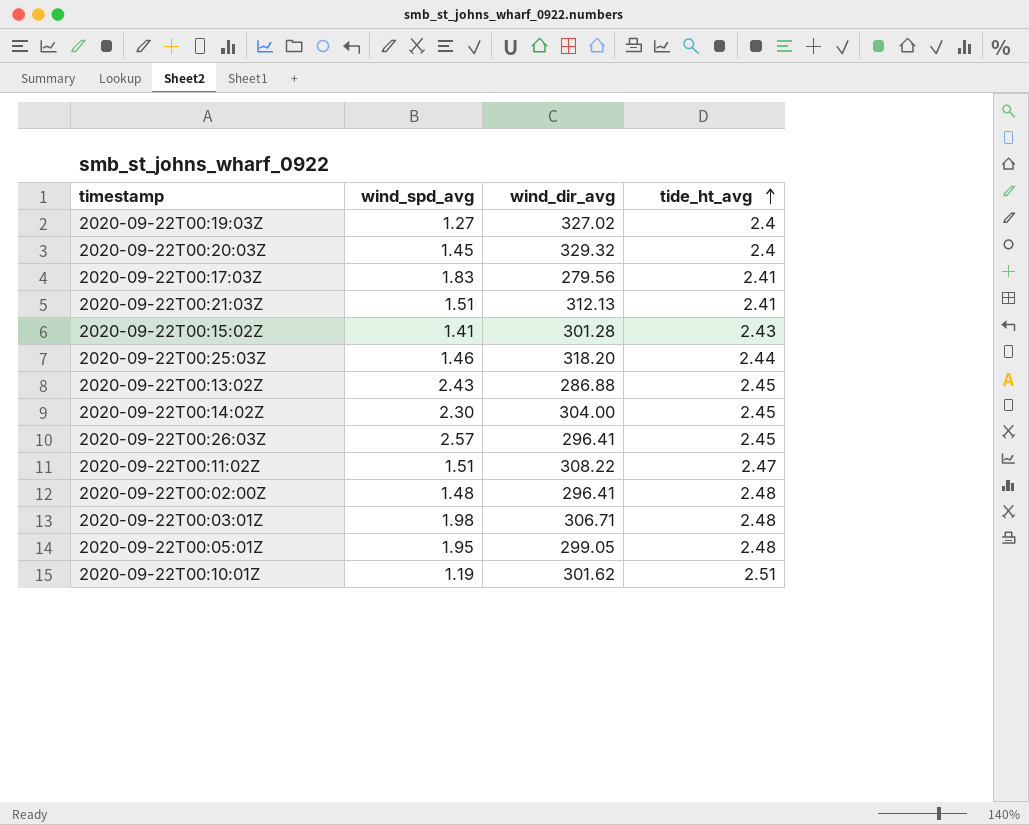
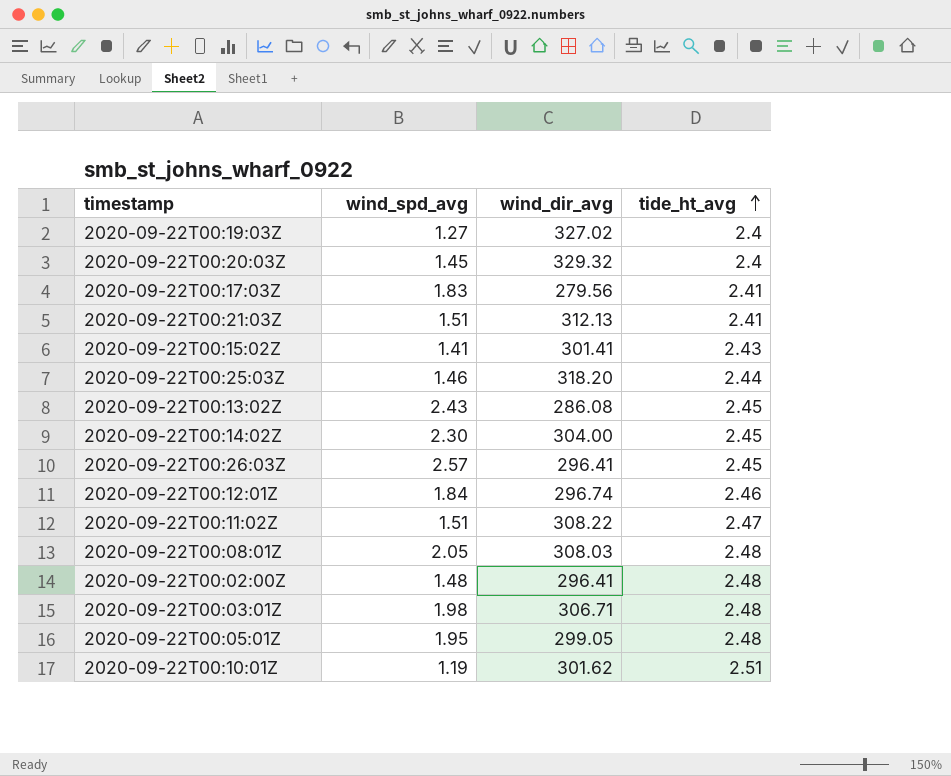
2020-09-22T00:15:02Z | wind_dir_avg: 301.28 -> 301.41
2020-09-22T00:13:02Z | wind_dir_avg: 286.88 -> 286.08
row 2020-09-22T00:12:01Z: none -> 1.84 | 296.74 | 2.46
row 2020-09-22T00:08:01Z: none -> 2.05 | 308.03 | 2.48

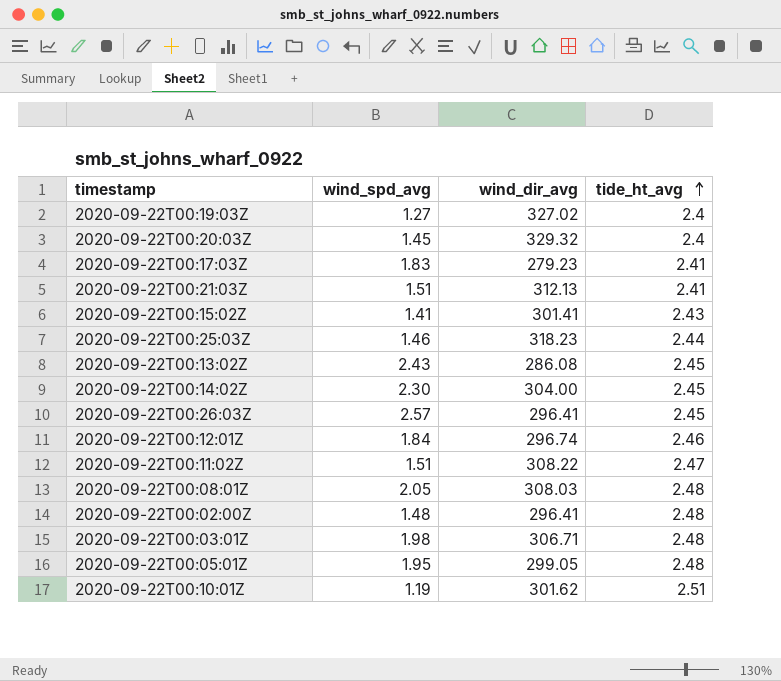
2020-09-22T00:17:03Z | wind_dir_avg: 279.56 -> 279.23
2020-09-22T00:25:03Z | wind_dir_avg: 318.20 -> 318.23

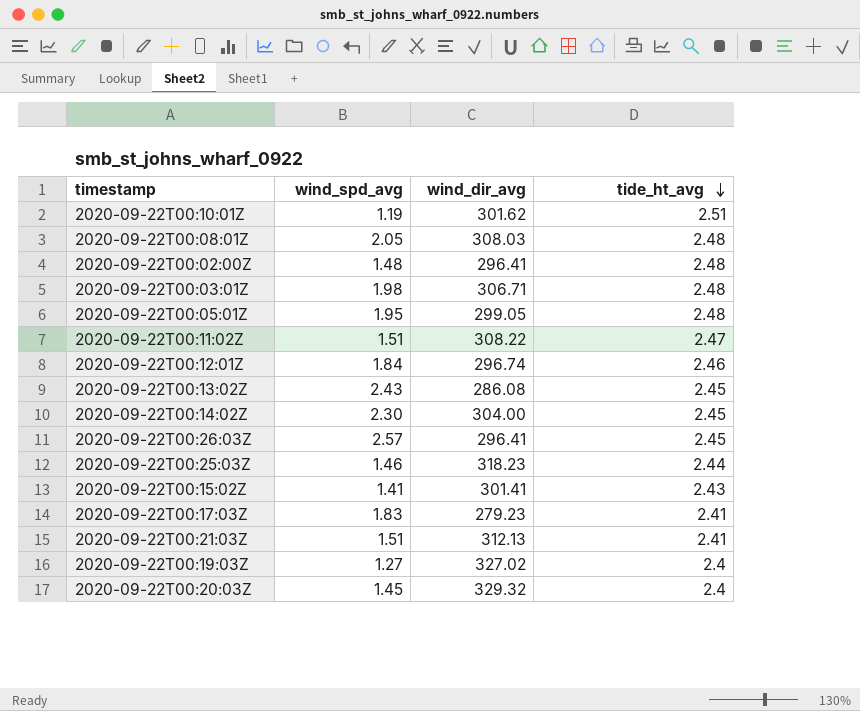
row order: tide_ht_avg ascending -> tide_ht_avg descending

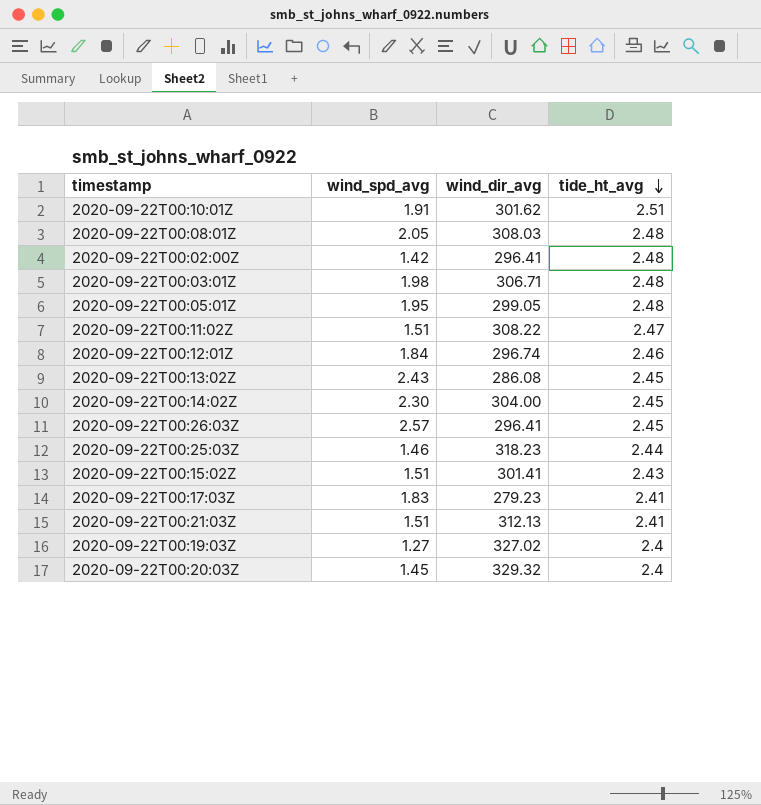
2020-09-22T00:10:01Z | wind_spd_avg: 1.19 -> 1.91
2020-09-22T00:02:00Z | wind_spd_avg: 1.48 -> 1.42
2020-09-22T00:15:02Z | wind_spd_avg: 1.41 -> 1.51

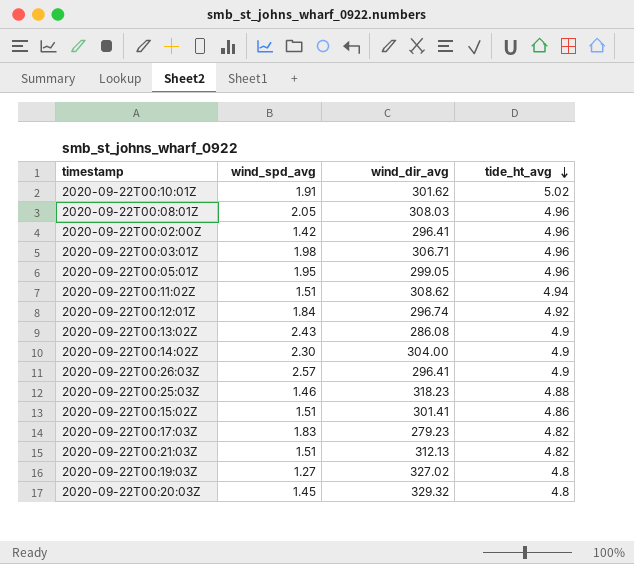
2020-09-22T00:10:01Z | tide_ht_avg: 2.51 -> 5.02
2020-09-22T00:08:01Z | tide_ht_avg: 2.48 -> 4.96
2020-09-22T00:02:00Z | tide_ht_avg: 2.48 -> 4.96
2020-09-22T00:03:01Z | tide_ht_avg: 2.48 -> 4.96
2020-09-22T00:05:01Z | tide_ht_avg: 2.48 -> 4.96
2020-09-22T00:11:02Z | wind_dir_avg: 308.22 -> 308.62
2020-09-22T00:11:02Z | tide_ht_avg: 2.47 -> 4.94
2020-09-22T00:12:01Z | tide_ht_avg: 2.46 -> 4.92
2020-09-22T00:13:02Z | tide_ht_avg: 2.45 -> 4.9
2020-09-22T00:14:02Z | tide_ht_avg: 2.45 -> 4.9
2020-09-22T00:26:03Z | tide_ht_avg: 2.45 -> 4.9
2020-09-22T00:25:03Z | tide_ht_avg: 2.44 -> 4.88
2020-09-22T00:15:02Z | tide_ht_avg: 2.43 -> 4.86
2020-09-22T00:17:03Z | tide_ht_avg: 2.41 -> 4.82
2020-09-22T00:21:03Z | tide_ht_avg: 2.41 -> 4.82
2020-09-22T00:19:03Z | tide_ht_avg: 2.4 -> 4.8
2020-09-22T00:20:03Z | tide_ht_avg: 2.4 -> 4.8

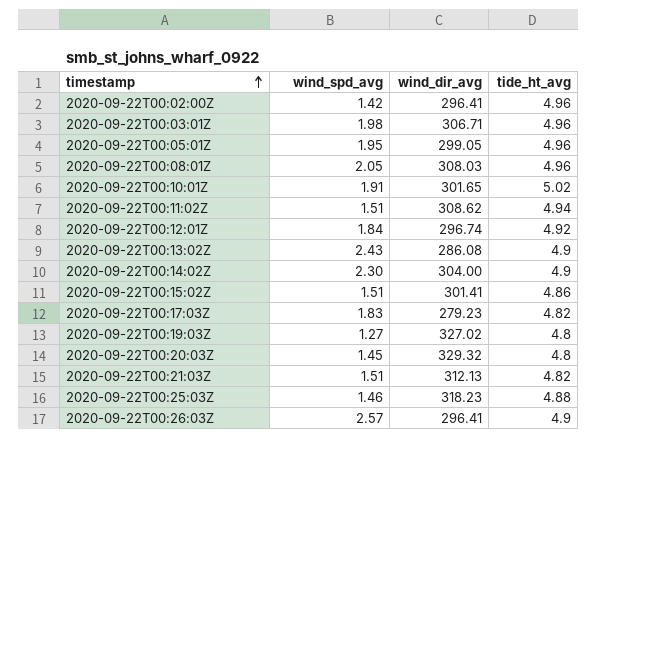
row order: tide_ht_avg descending -> timestamp ascending
2020-09-22T00:10:01Z | wind_dir_avg: 301.62 -> 301.65

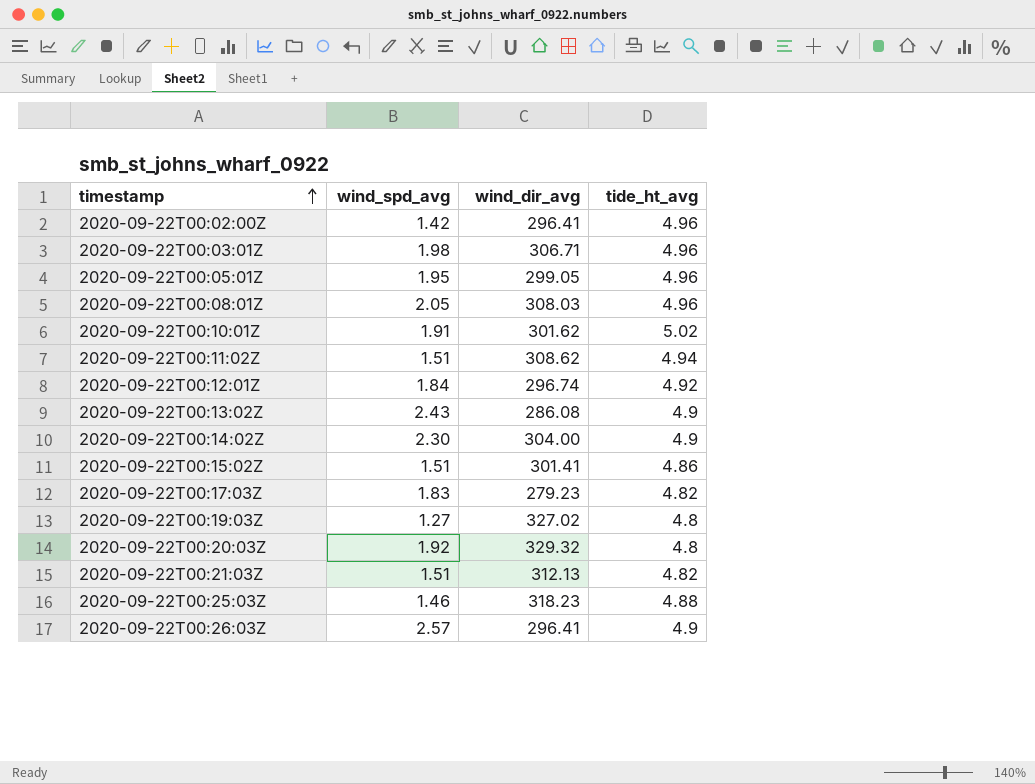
2020-09-22T00:10:01Z | wind_dir_avg: 301.65 -> 301.62
2020-09-22T00:20:03Z | wind_spd_avg: 1.45 -> 1.92

